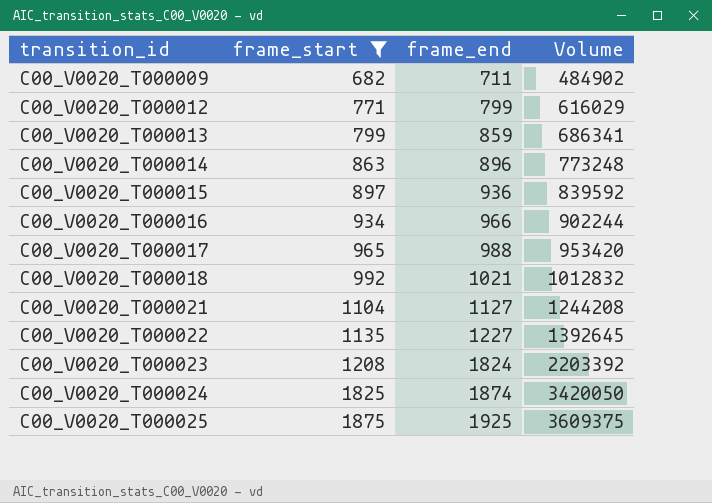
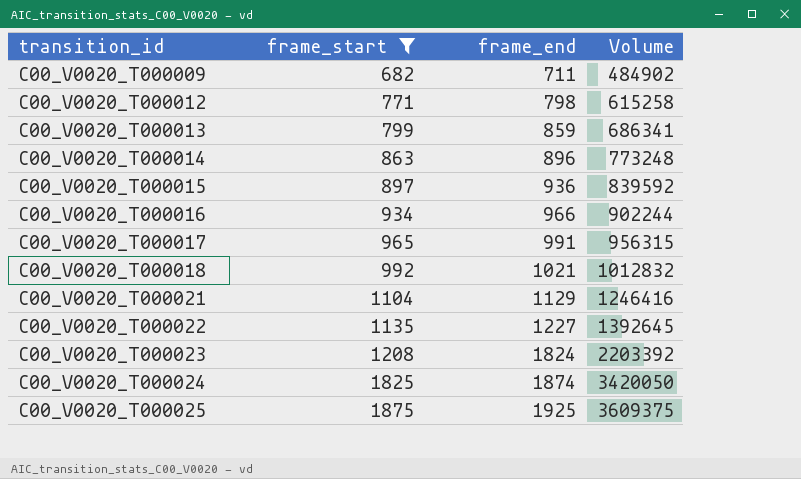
C00_V0020_T000012 | frame_end: 799 -> 798
C00_V0020_T000012 | Volume: 616029 -> 615258
C00_V0020_T000017 | frame_end: 988 -> 991
C00_V0020_T000017 | Volume: 953420 -> 956315
C00_V0020_T000021 | frame_end: 1127 -> 1129
C00_V0020_T000021 | Volume: 1244208 -> 1246416

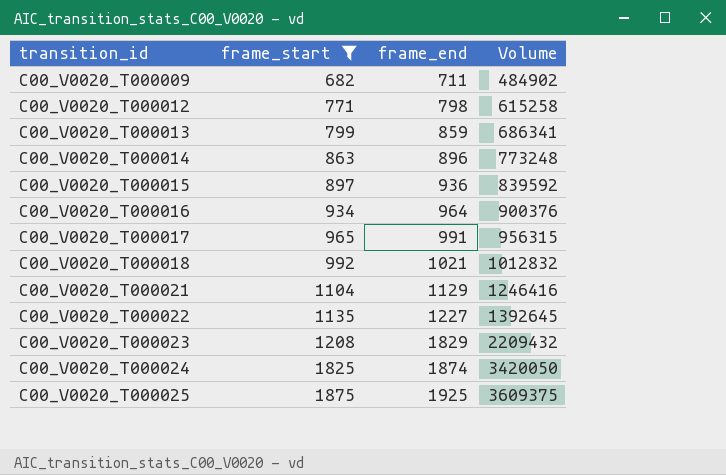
C00_V0020_T000016 | frame_end: 966 -> 964
C00_V0020_T000016 | Volume: 902244 -> 900376
C00_V0020_T000023 | frame_end: 1824 -> 1829
C00_V0020_T000023 | Volume: 2203392 -> 2209432

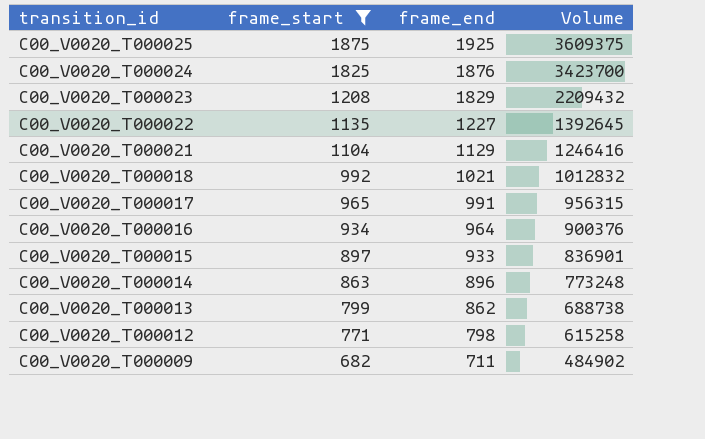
row order: transition_id ascending -> transition_id descending
C00_V0020_T000024 | frame_end: 1874 -> 1876
C00_V0020_T000024 | Volume: 3420050 -> 3423700
C00_V0020_T000015 | frame_end: 936 -> 933
C00_V0020_T000015 | Volume: 839592 -> 836901
C00_V0020_T000013 | frame_end: 859 -> 862
C00_V0020_T000013 | Volume: 686341 -> 688738

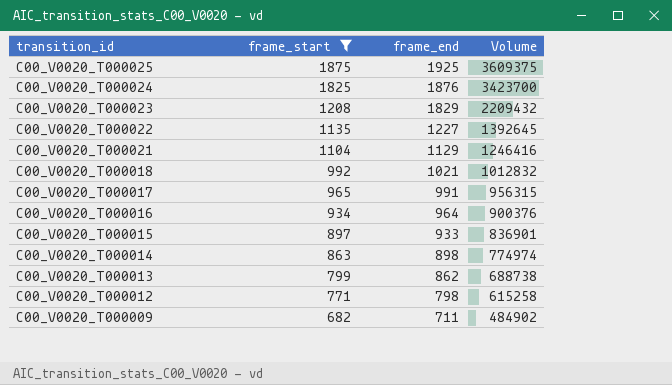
C00_V0020_T000014 | frame_end: 896 -> 898
C00_V0020_T000014 | Volume: 773248 -> 774974

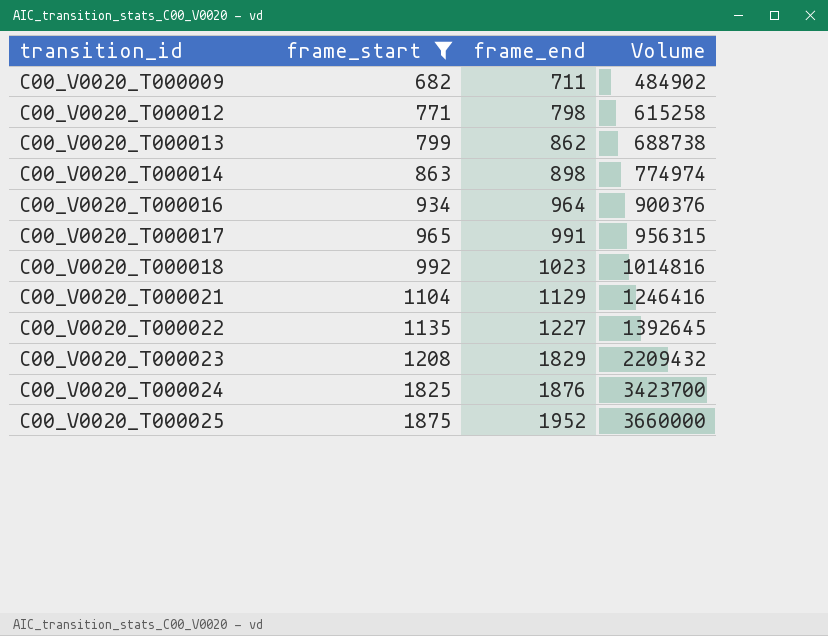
row order: transition_id descending -> transition_id ascending
row C00_V0020_T000015: 897 | 933 | 836901 -> none
C00_V0020_T000018 | frame_end: 1021 -> 1023
C00_V0020_T000018 | Volume: 1012832 -> 1014816
C00_V0020_T000025 | frame_end: 1925 -> 1952
C00_V0020_T000025 | Volume: 3609375 -> 3660000

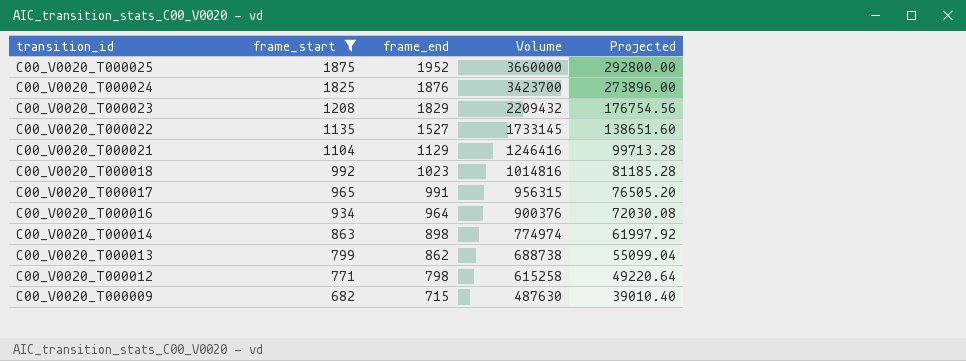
row order: transition_id ascending -> transition_id descending
column Projected | formula: none -> [Volume] * 0.08
C00_V0020_T000022 | frame_end: 1227 -> 1527
C00_V0020_T000022 | Volume: 1392645 -> 1733145
C00_V0020_T000009 | frame_end: 711 -> 715
C00_V0020_T000009 | Volume: 484902 -> 487630

